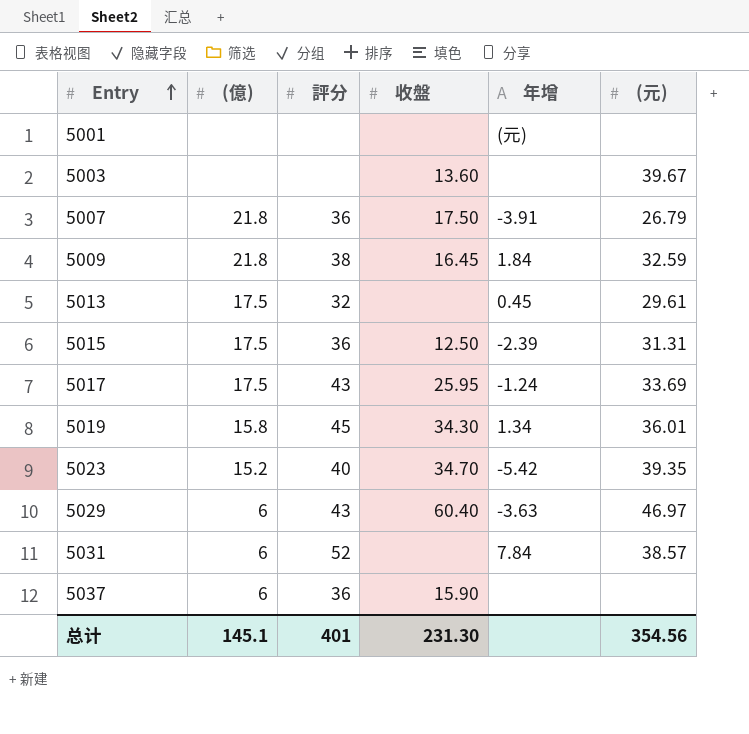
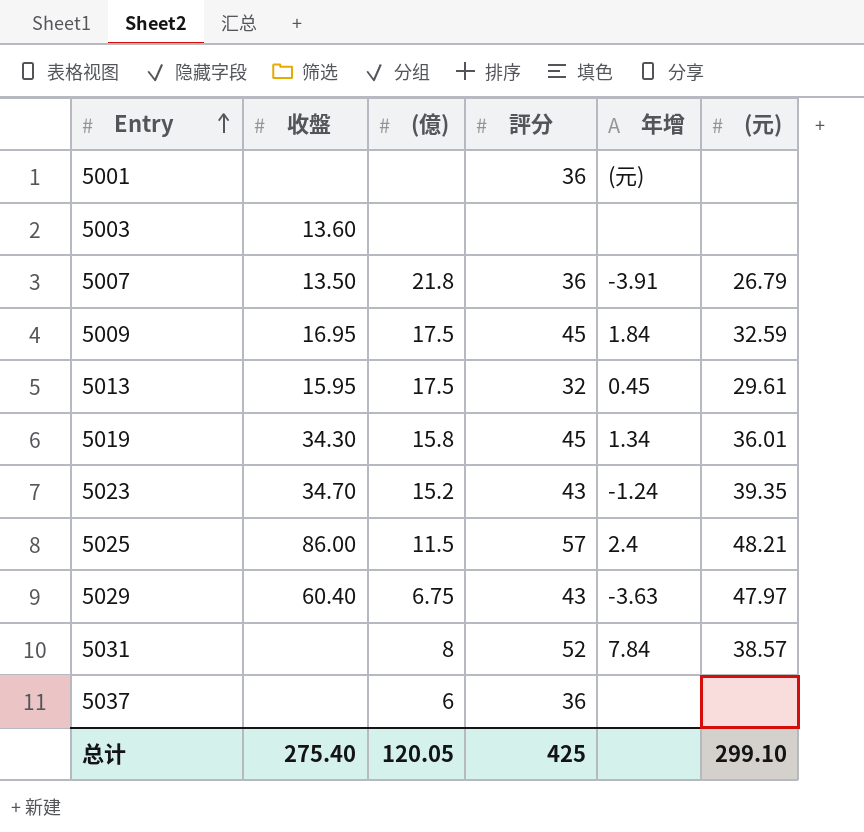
column 收盤 | position: 4 -> 2
row 5015: 17.5 | 36 | 12.50 | -2.39 | 31.31 -> none
row 5017: 17.5 | 43 | 25.95 | -1.24 | 33.69 -> none
5001 | 評分: none -> 36
5003 | (元): 39.67 -> none
5007 | 收盤: 17.50 -> 13.50
5009 | 收盤: 16.45 -> 16.95
5009 | (億): 21.8 -> 17.5
5009 | 評分: 38 -> 45
5013 | 收盤: none -> 15.95
5023 | 評分: 40 -> 43
5023 | 年增: -5.42 -> -1.24
row 5025: none -> 86.00 | 11.5 | 57 | 2.4 | 48.21
5029 | (億): 6 -> 6.75
5029 | (元): 46.97 -> 47.97
5031 | (億): 6 -> 8
5037 | 收盤: 15.90 -> none
总计 | 收盤: 231.30 -> 275.40
总计 | (億): 145.1 -> 120.05
总计 | 評分: 401 -> 425
总计 | (元): 354.56 -> 299.10

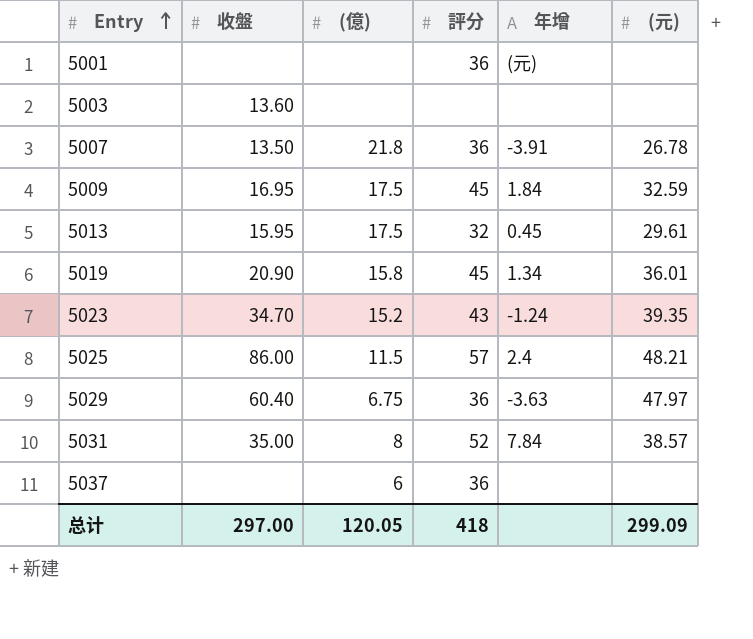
5007 | (元): 26.79 -> 26.78
5019 | 收盤: 34.30 -> 20.90
5029 | 評分: 43 -> 36
5031 | 收盤: none -> 35.00
总计 | 收盤: 275.40 -> 297.00
总计 | 評分: 425 -> 418
总计 | (元): 299.10 -> 299.09

